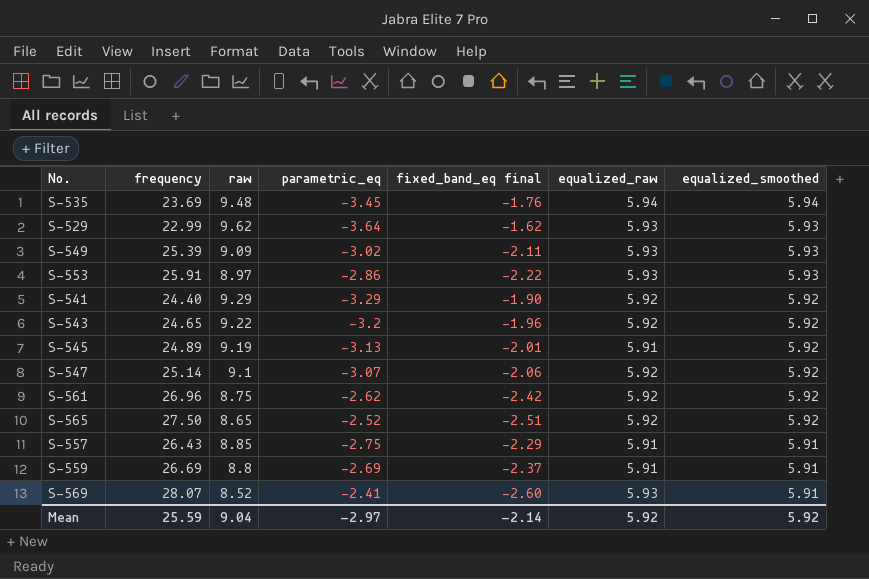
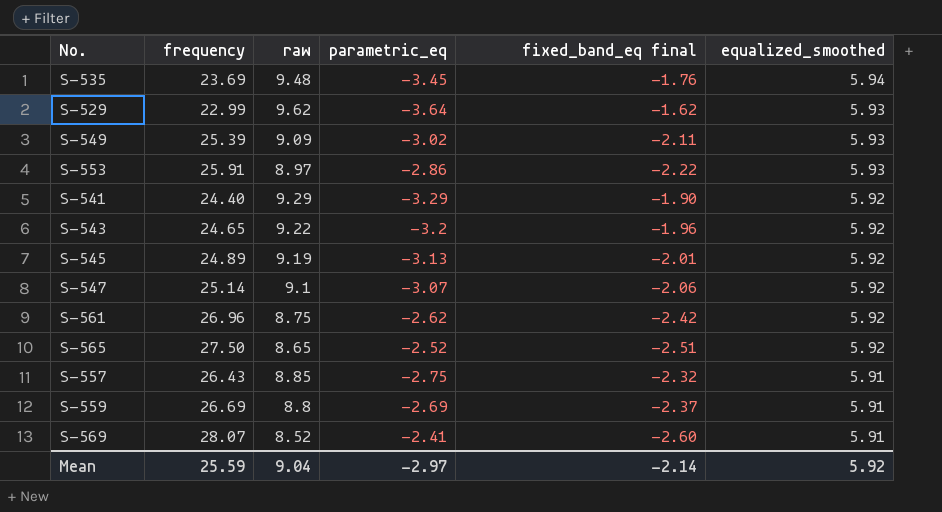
column equalized_raw | position: 6 -> none
S-557 | fixed_band_eq final: -2.29 -> -2.32

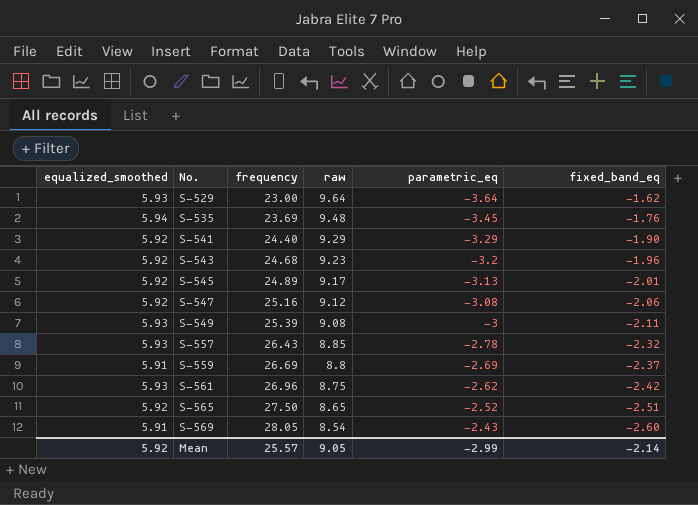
row order: equalized_smoothed descending -> No. ascending
column equalized_smoothed | position: 6 -> 1
column name: fixed_band_eq final -> fixed_band_eq
row S-553: 25.91 | 8.97 | -2.86 | -2.22 | 5.93 -> none
S-529 | frequency: 22.99 -> 23.00
S-529 | raw: 9.62 -> 9.64
S-543 | frequency: 24.65 -> 24.68
S-543 | raw: 9.22 -> 9.23
S-545 | raw: 9.19 -> 9.17
S-547 | frequency: 25.14 -> 25.16
S-547 | raw: 9.1 -> 9.12
S-547 | parametric_eq: -3.07 -> -3.08
S-549 | raw: 9.09 -> 9.08
S-549 | parametric_eq: -3.02 -> -3
S-557 | equalized_smoothed: 5.91 -> 5.93
S-557 | parametric_eq: -2.75 -> -2.78
S-561 | equalized_smoothed: 5.92 -> 5.93
S-569 | frequency: 28.07 -> 28.05
S-569 | raw: 8.52 -> 8.54
S-569 | parametric_eq: -2.41 -> -2.43
Mean | frequency: 25.59 -> 25.57
Mean | raw: 9.04 -> 9.05
Mean | parametric_eq: -2.97 -> -2.99

